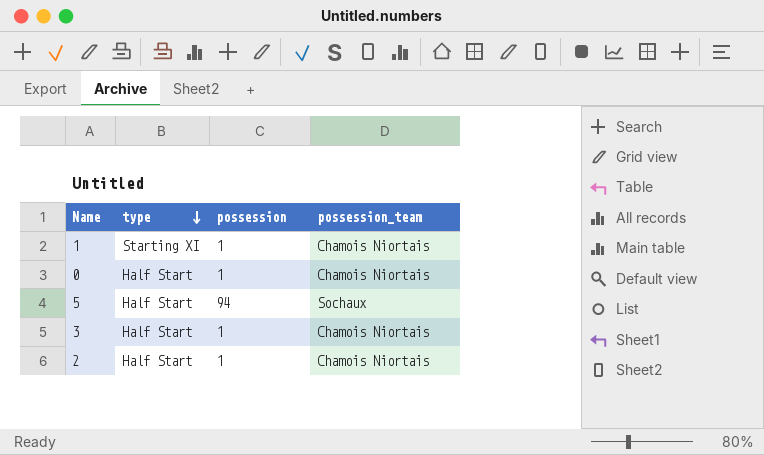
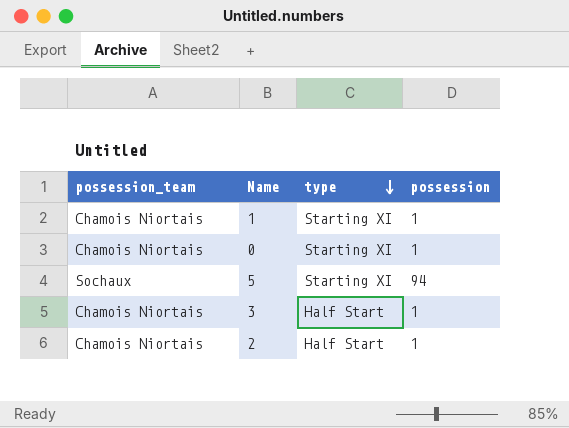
column possession_team | position: 4 -> 1
0 | type: Half Start -> Starting XI
5 | type: Half Start -> Starting XI

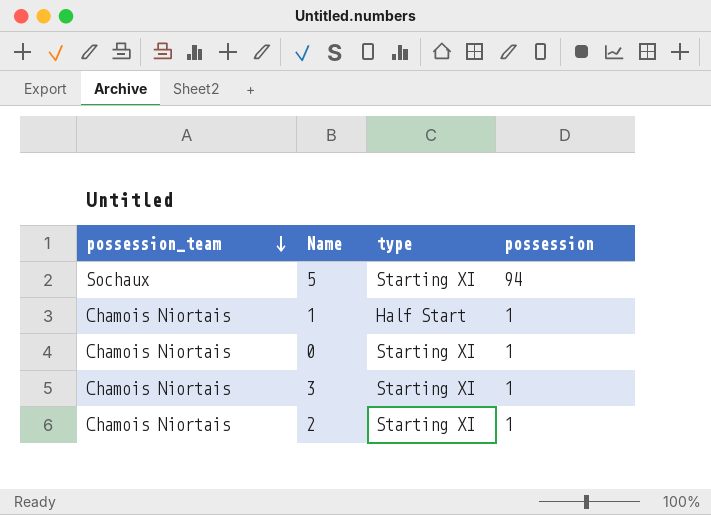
row order: type descending -> possession_team descending
1 | type: Starting XI -> Half Start
3 | type: Half Start -> Starting XI
2 | type: Half Start -> Starting XI

